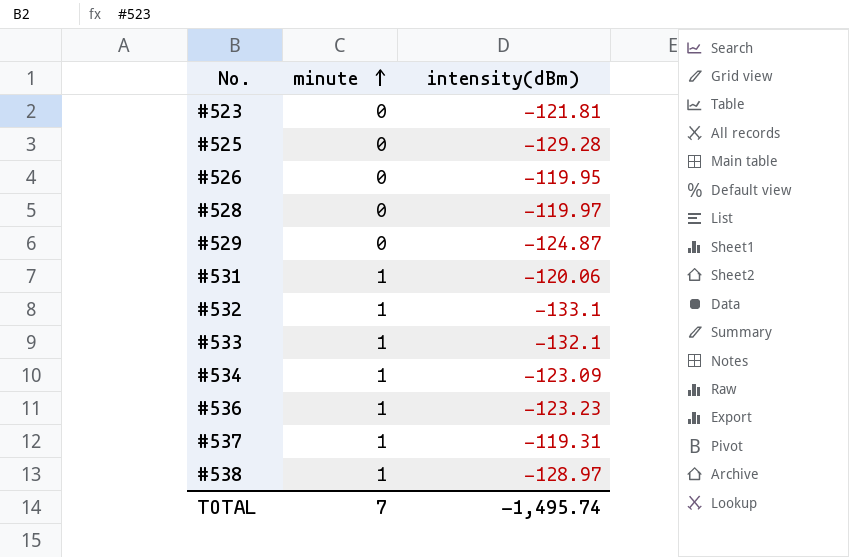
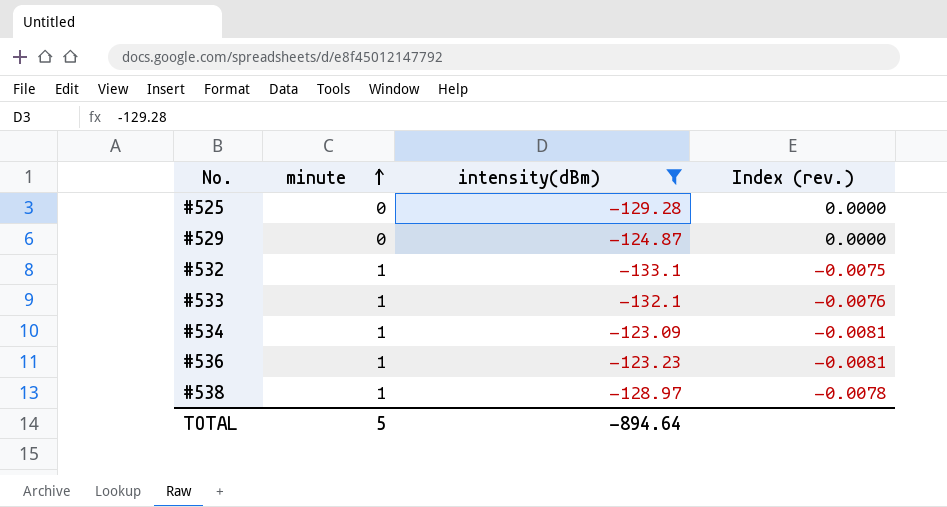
filter: none -> intensity(dBm) <= -123.09
column Index (rev.) | formula: none -> [minute] / [intensity(dBm)]
TOTAL | minute: 7 -> 5
TOTAL | intensity(dBm): -1,495.74 -> -894.64

